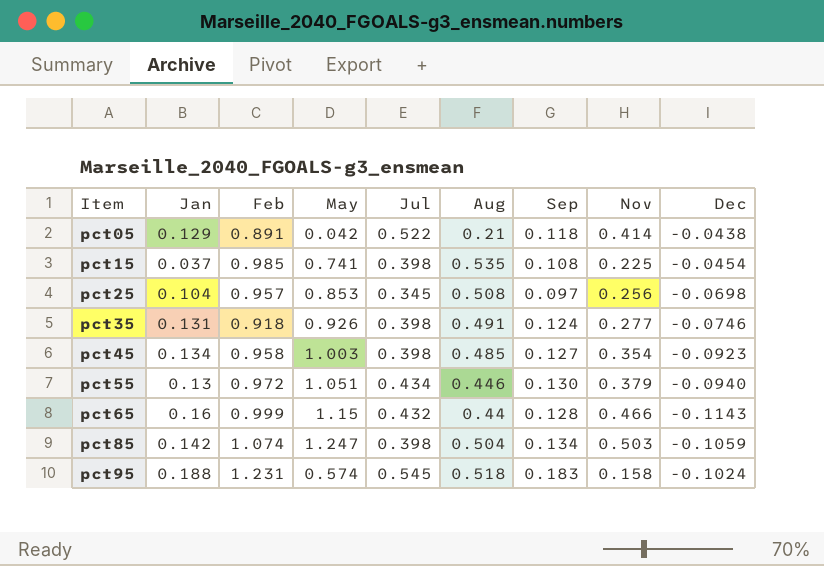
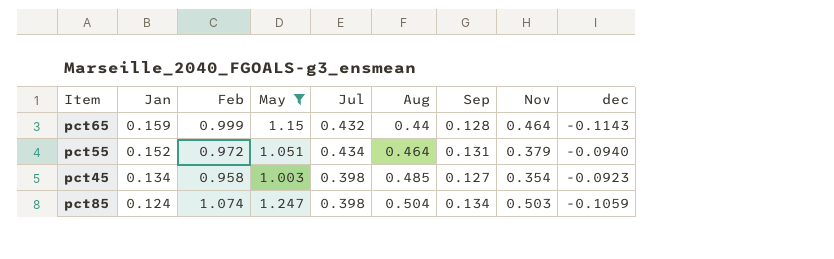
filter: none -> May >= 1.003
row order: Item ascending -> Jan descending
column name: Dec -> dec
pct65 | Jan: 0.16 -> 0.159
pct65 | Nov: 0.466 -> 0.464
pct55 | Jan: 0.13 -> 0.152
pct55 | Aug: 0.446 -> 0.464
pct55 | Sep: 0.130 -> 0.131
pct85 | Jan: 0.142 -> 0.124

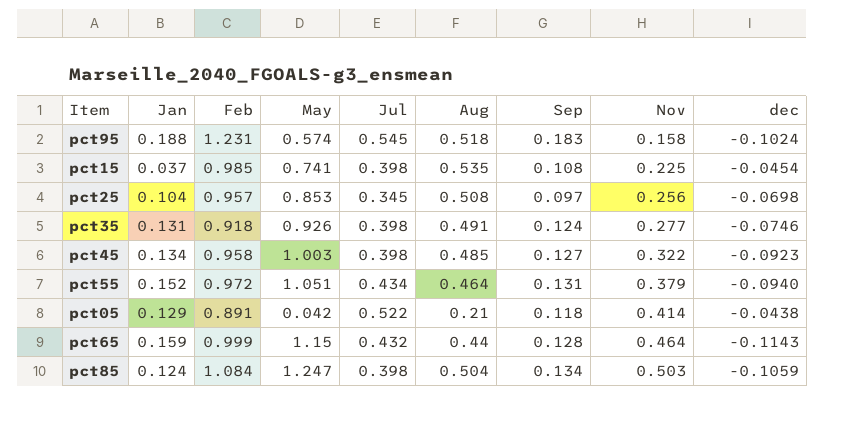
filter: May >= 1.003 -> none
row order: Jan descending -> Nov ascending
pct45 | Nov: 0.354 -> 0.322
pct85 | Feb: 1.074 -> 1.084

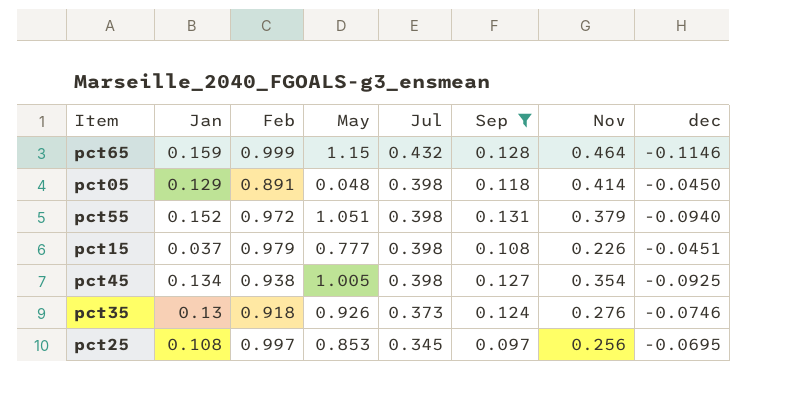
filter: none -> Sep <= 0.131
row order: Nov ascending -> Jul descending
column Aug | position: 6 -> none
pct65 | dec: -0.1143 -> -0.1146
pct05 | May: 0.042 -> 0.048
pct05 | Jul: 0.522 -> 0.398
pct05 | dec: -0.0438 -> -0.0450
pct55 | Jul: 0.434 -> 0.398
pct15 | Feb: 0.985 -> 0.979
pct15 | May: 0.741 -> 0.777
pct15 | Nov: 0.225 -> 0.226
pct15 | dec: -0.0454 -> -0.0451
pct45 | Feb: 0.958 -> 0.938
pct45 | May: 1.003 -> 1.005
pct45 | Nov: 0.322 -> 0.354
pct45 | dec: -0.0923 -> -0.0925
pct35 | Jan: 0.131 -> 0.13
pct35 | Jul: 0.398 -> 0.373
pct35 | Nov: 0.277 -> 0.276
pct25 | Jan: 0.104 -> 0.108
pct25 | Feb: 0.957 -> 0.997
pct25 | dec: -0.0698 -> -0.0695

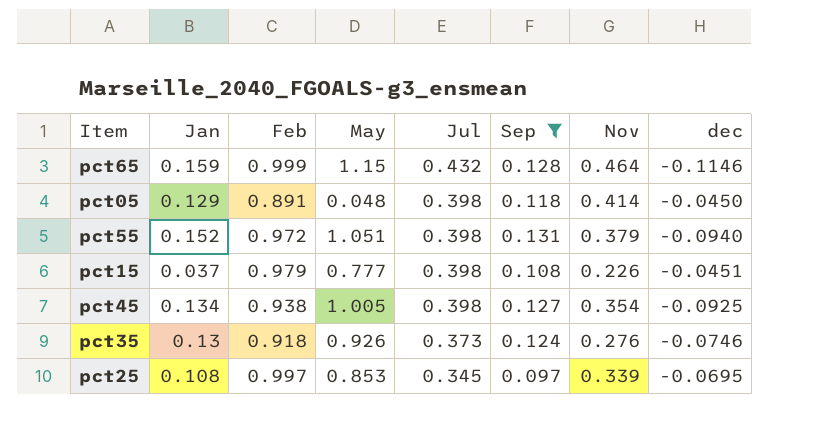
pct25 | Nov: 0.256 -> 0.339

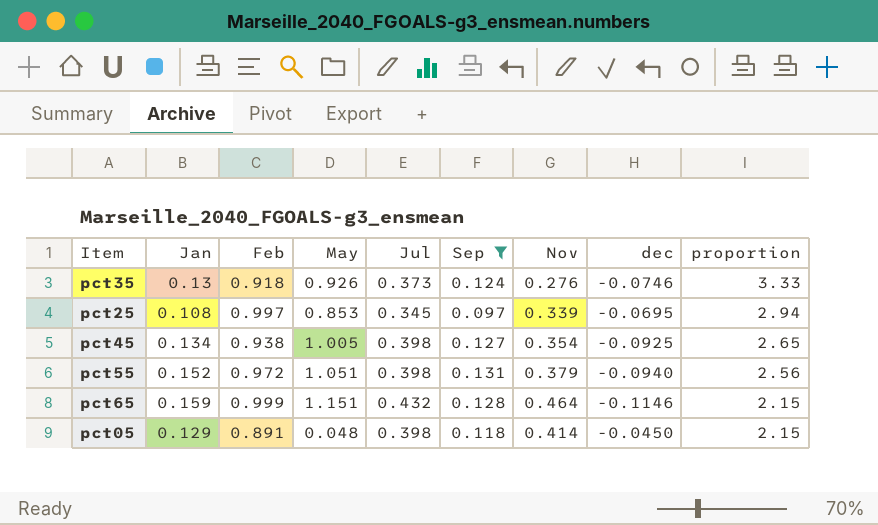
row order: Jul descending -> proportion descending
column proportion | formula: none -> [Feb] / [Nov]
row pct15: 0.037 | 0.979 | 0.777 | 0.398 | 0.108 | 0.226 | -0.0451 -> none
pct65 | May: 1.15 -> 1.151

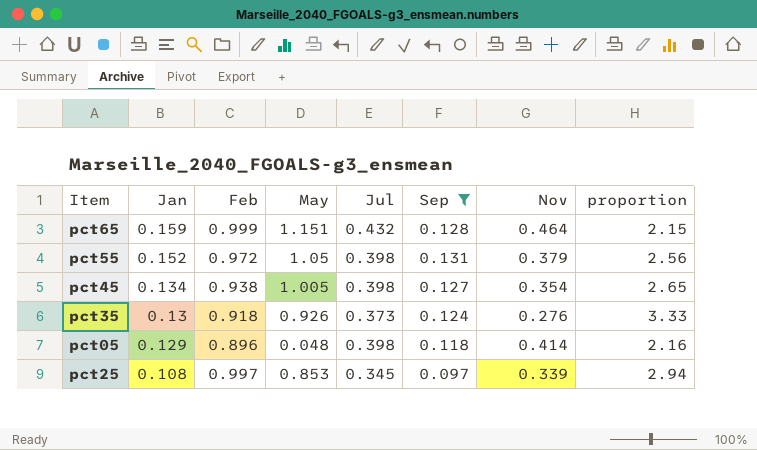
row order: proportion descending -> Jan descending
column dec | position: 8 -> none
pct55 | May: 1.051 -> 1.05
pct05 | Feb: 0.891 -> 0.896
pct05 | proportion: 2.15 -> 2.16

